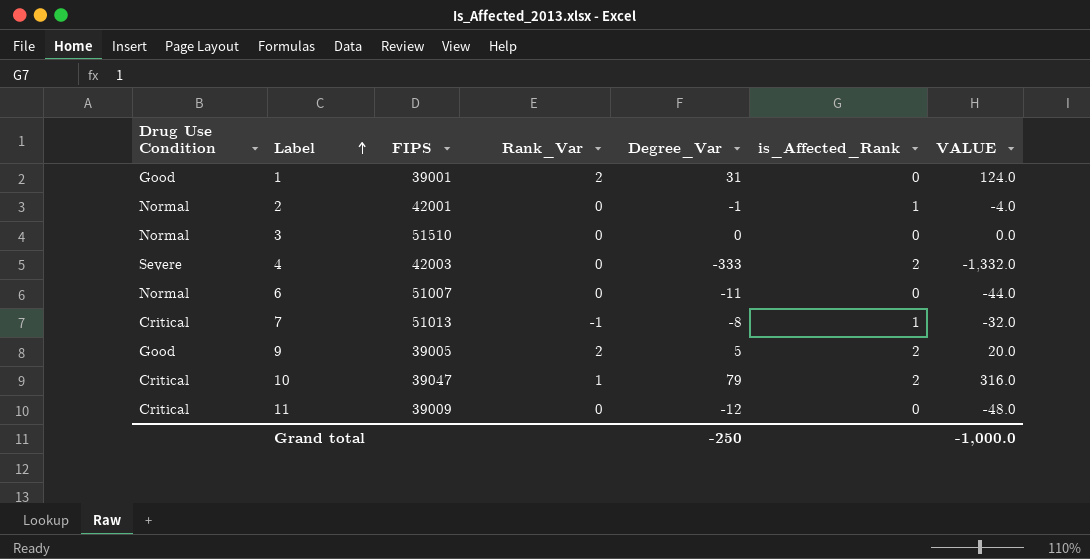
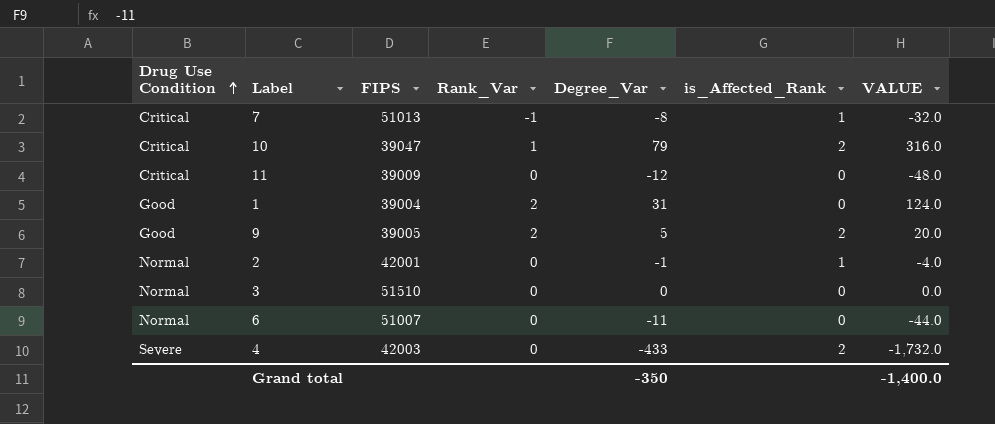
row order: Label ascending -> Drug Use Condition ascending
1 | FIPS: 39001 -> 39004
4 | Degree_Var: -333 -> -433
4 | VALUE: -1,332.0 -> -1,732.0
Grand total | Degree_Var: -250 -> -350
Grand total | VALUE: -1,000.0 -> -1,400.0

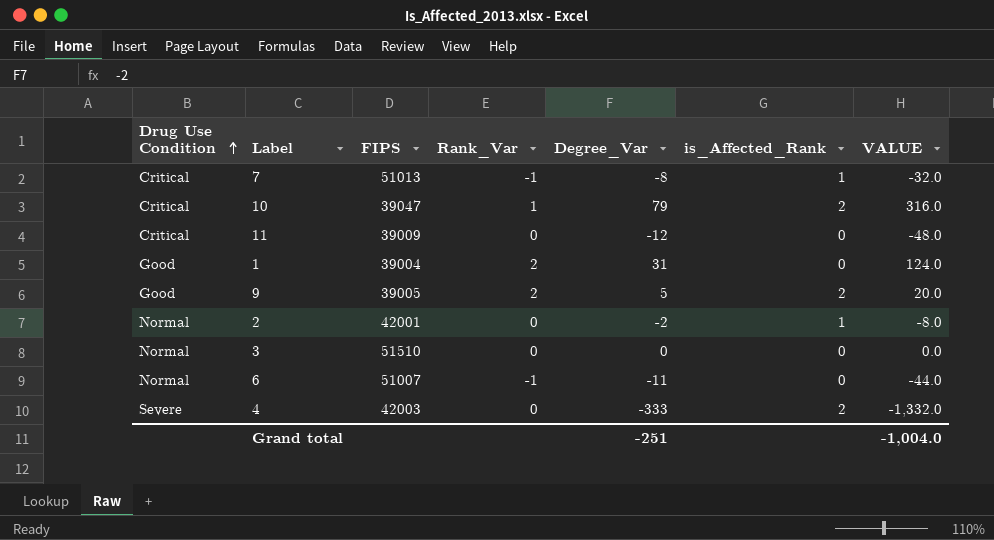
2 | Degree_Var: -1 -> -2
2 | VALUE: -4.0 -> -8.0
6 | Rank_Var: 0 -> -1
4 | Degree_Var: -433 -> -333
4 | VALUE: -1,732.0 -> -1,332.0
Grand total | Degree_Var: -350 -> -251
Grand total | VALUE: -1,400.0 -> -1,004.0

